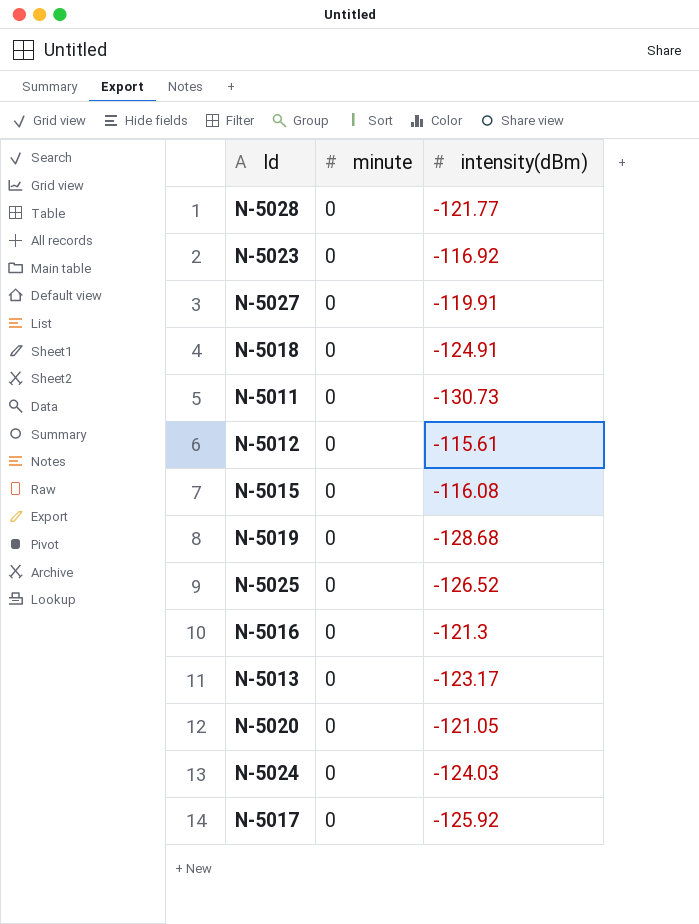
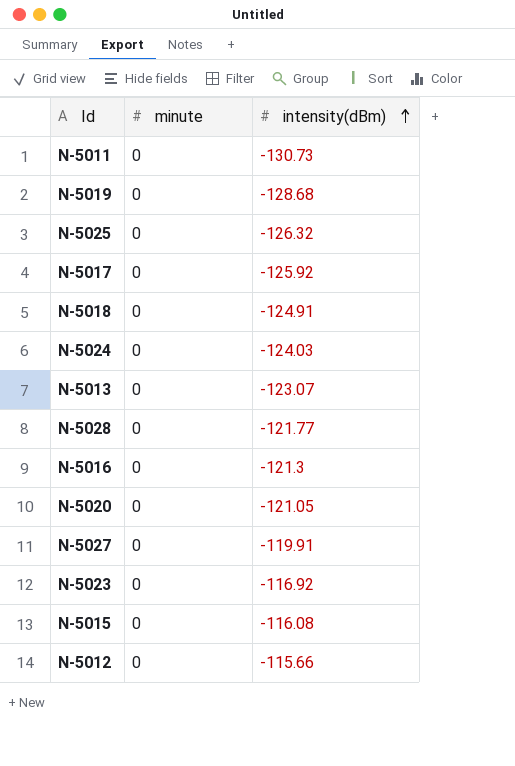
row order: none -> intensity(dBm) ascending
N-5025 | intensity(dBm): -126.52 -> -126.32
N-5013 | intensity(dBm): -123.17 -> -123.07
N-5012 | intensity(dBm): -115.61 -> -115.66

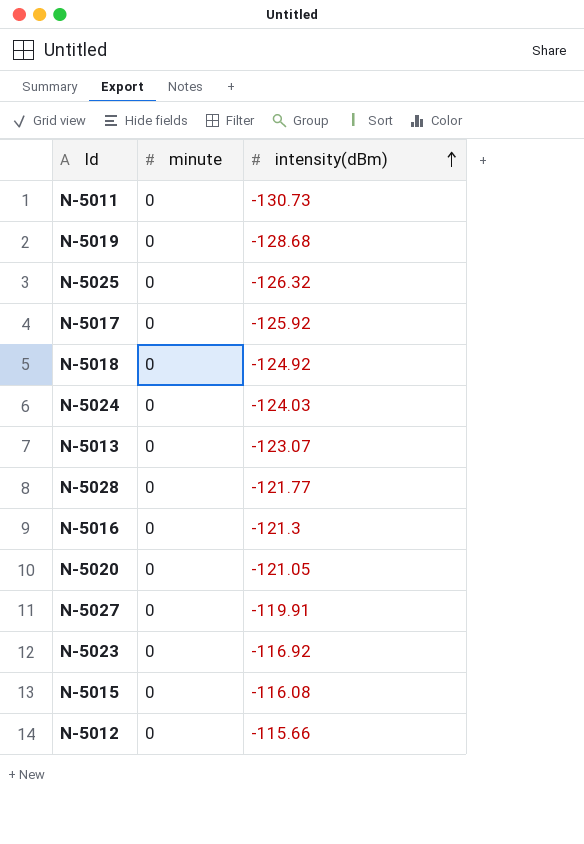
N-5018 | intensity(dBm): -124.91 -> -124.92

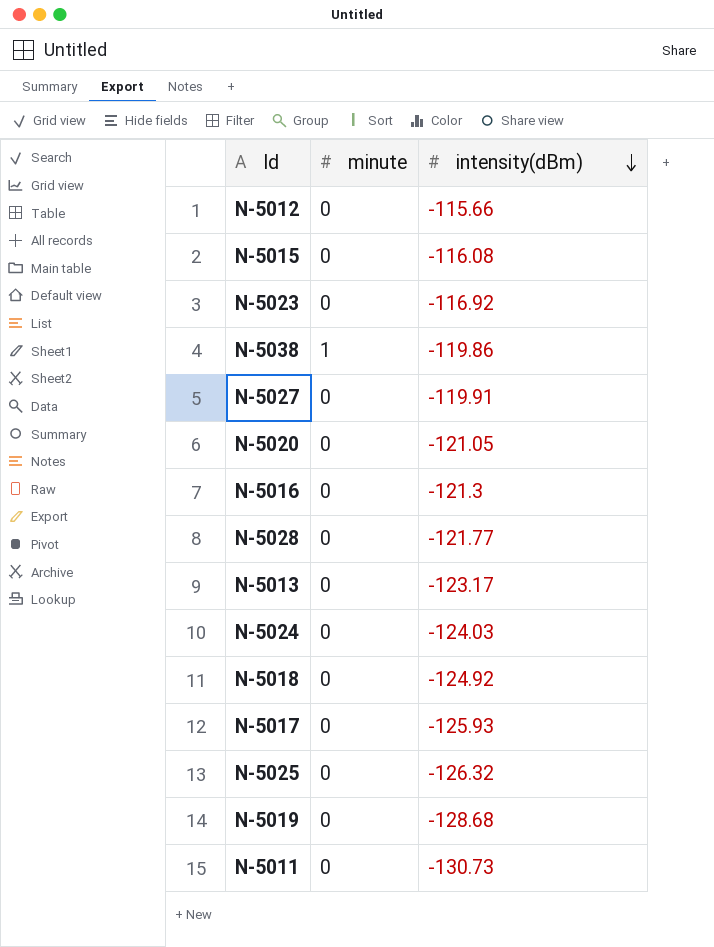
row order: intensity(dBm) ascending -> intensity(dBm) descending
row N-5038: none -> 1 | -119.86
N-5013 | intensity(dBm): -123.07 -> -123.17
N-5017 | intensity(dBm): -125.92 -> -125.93

